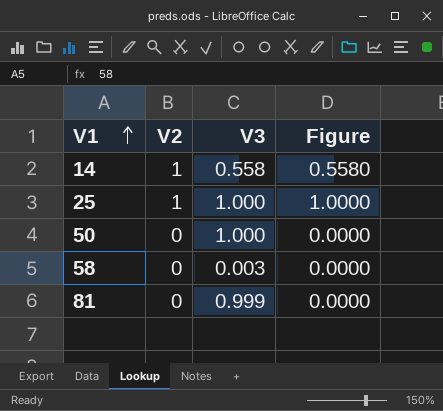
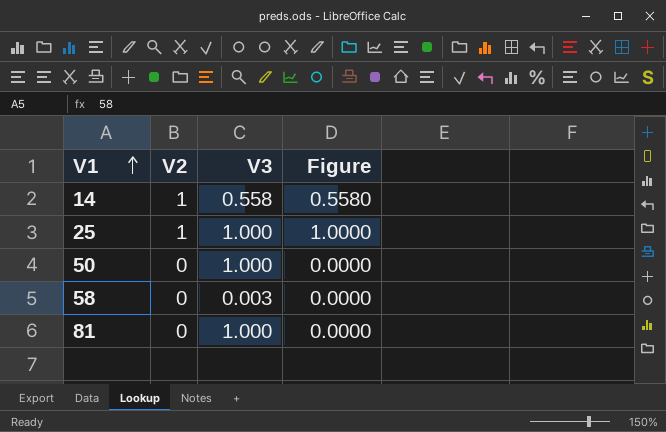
81 | V3: 0.999 -> 1.000

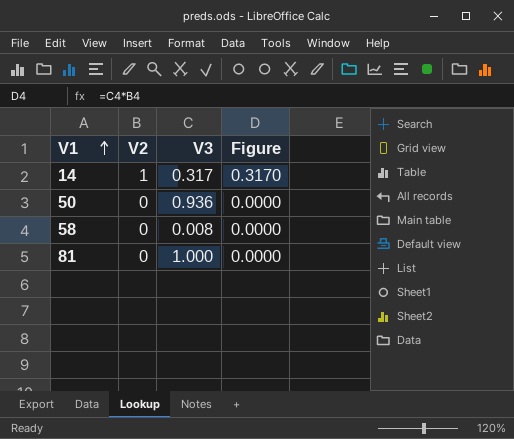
row 25: 1 | 1.000 | 1.0000 -> none
14 | V3: 0.558 -> 0.317
14 | Figure: 0.5580 -> 0.3170
50 | V3: 1.000 -> 0.936
58 | V3: 0.003 -> 0.008

